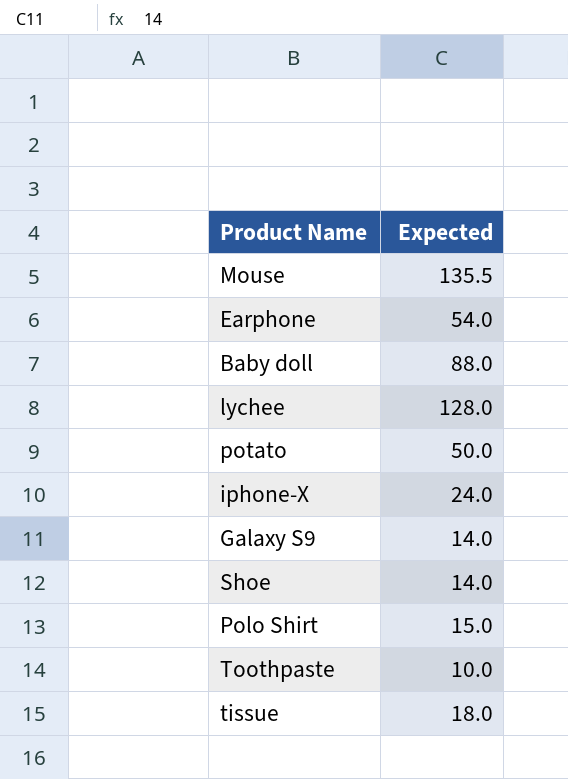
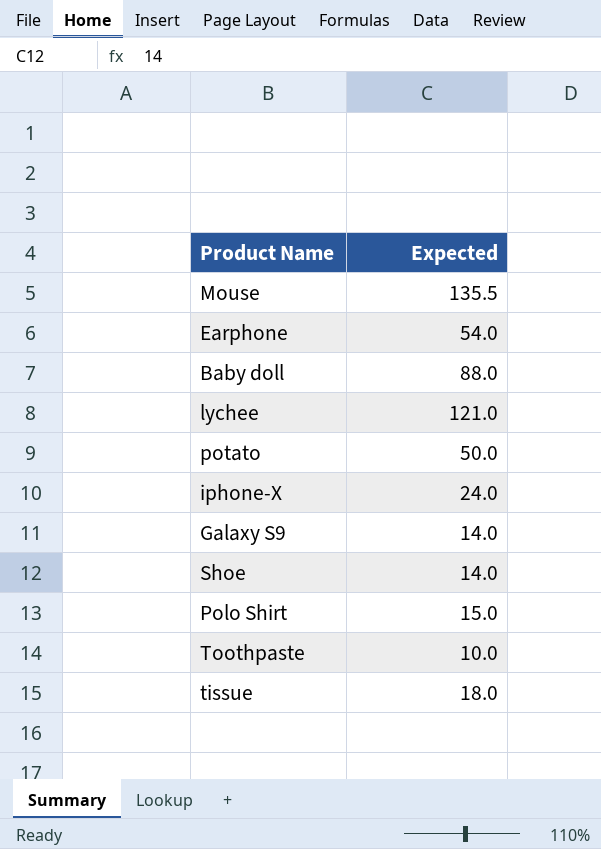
lychee | Expected: 128.0 -> 121.0

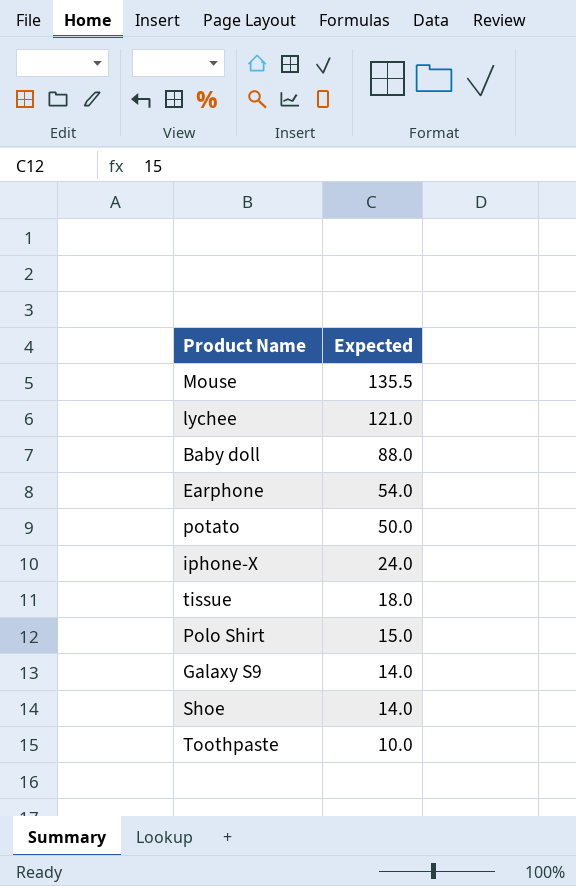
row order: none -> Expected descending

